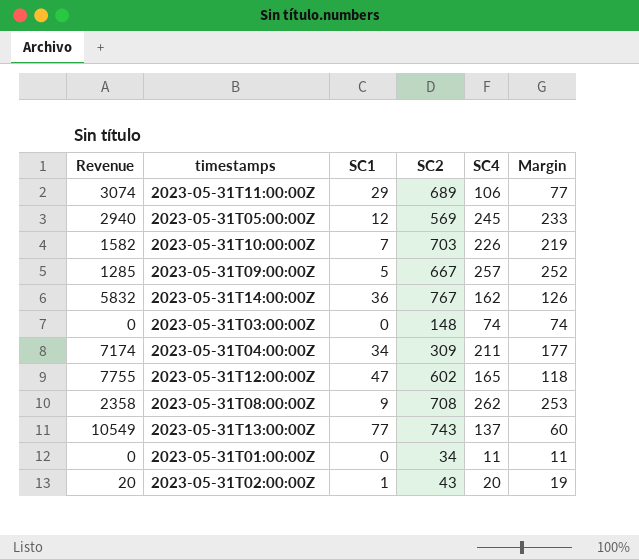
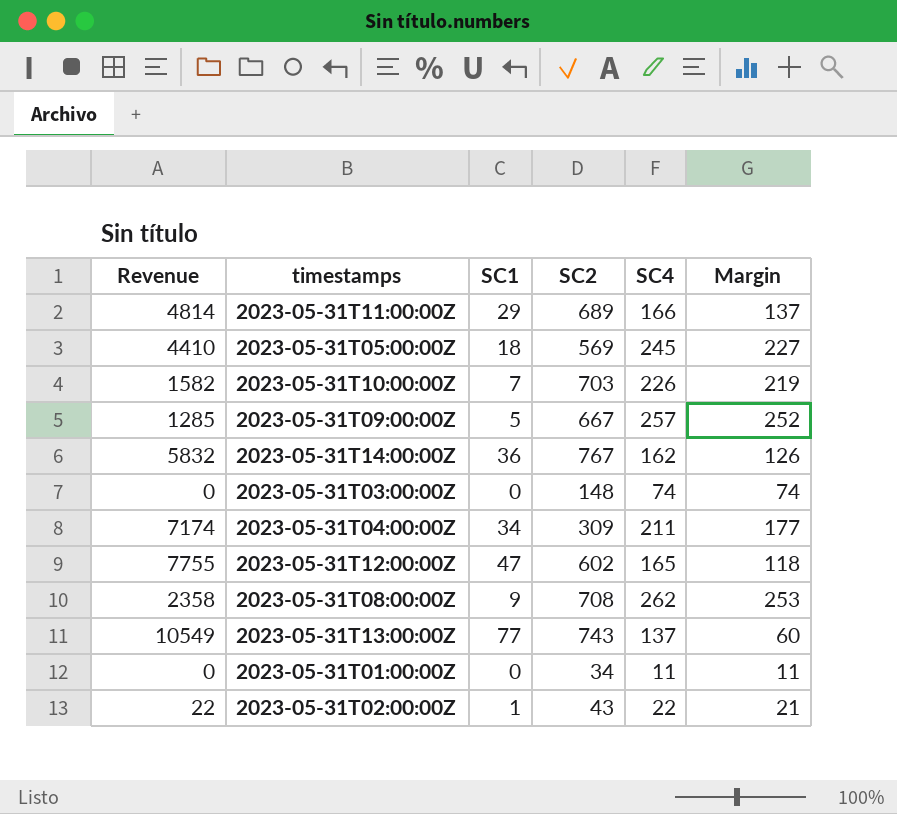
2023-05-31T11:00:00Z | Revenue: 3074 -> 4814
2023-05-31T11:00:00Z | SC4: 106 -> 166
2023-05-31T11:00:00Z | Margin: 77 -> 137
2023-05-31T05:00:00Z | Revenue: 2940 -> 4410
2023-05-31T05:00:00Z | SC1: 12 -> 18
2023-05-31T05:00:00Z | Margin: 233 -> 227
2023-05-31T02:00:00Z | Revenue: 20 -> 22
2023-05-31T02:00:00Z | SC4: 20 -> 22
2023-05-31T02:00:00Z | Margin: 19 -> 21

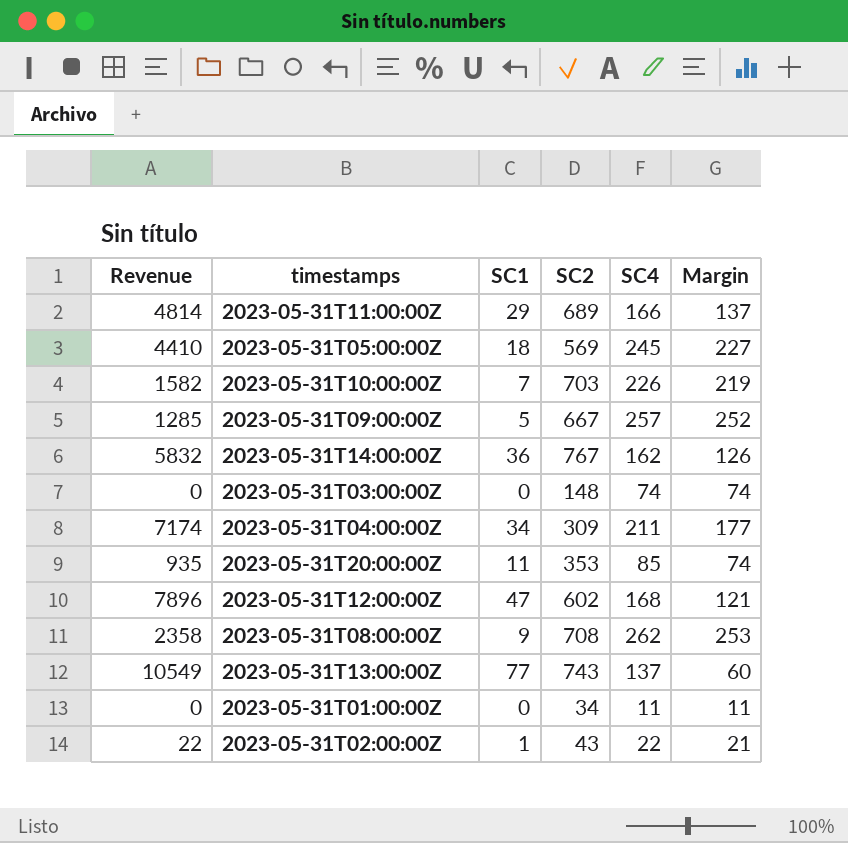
row 2023-05-31T20:00:00Z: none -> 935 | 11 | 353 | 85 | 74
2023-05-31T12:00:00Z | Revenue: 7755 -> 7896
2023-05-31T12:00:00Z | SC4: 165 -> 168
2023-05-31T12:00:00Z | Margin: 118 -> 121

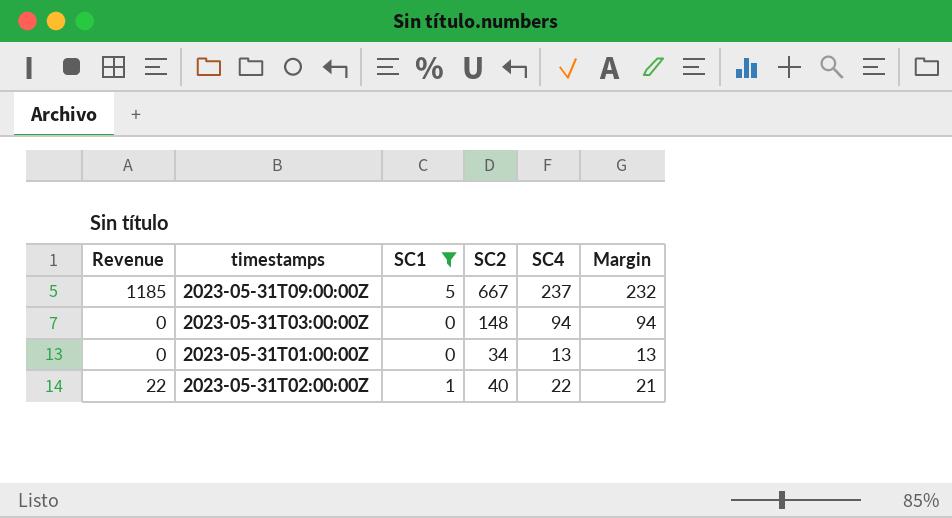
filter: none -> SC1 <= 5
2023-05-31T09:00:00Z | Revenue: 1285 -> 1185
2023-05-31T09:00:00Z | SC4: 257 -> 237
2023-05-31T09:00:00Z | Margin: 252 -> 232
2023-05-31T03:00:00Z | SC4: 74 -> 94
2023-05-31T03:00:00Z | Margin: 74 -> 94
2023-05-31T01:00:00Z | SC4: 11 -> 13
2023-05-31T01:00:00Z | Margin: 11 -> 13
2023-05-31T02:00:00Z | SC2: 43 -> 40

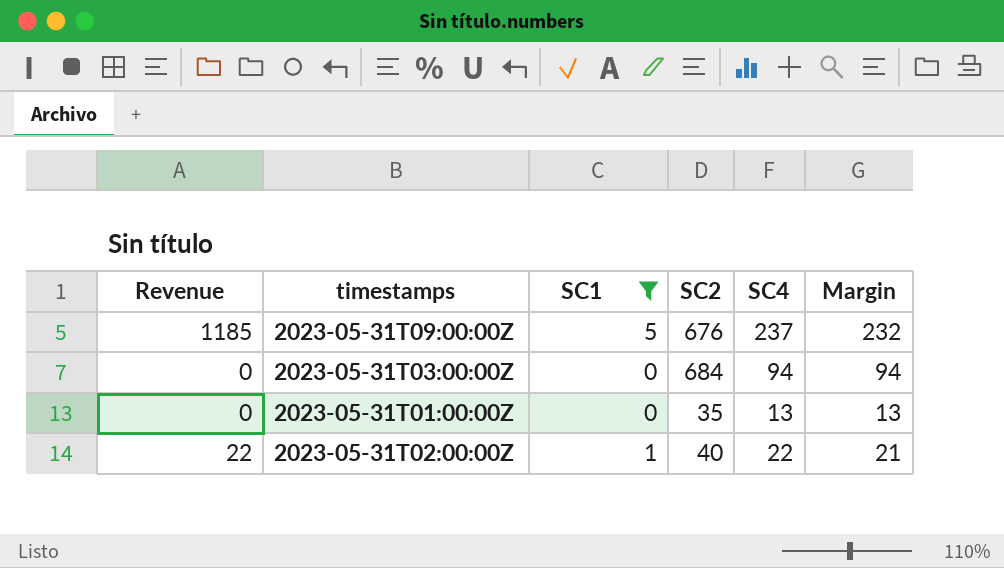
2023-05-31T09:00:00Z | SC2: 667 -> 676
2023-05-31T03:00:00Z | SC2: 148 -> 684
2023-05-31T01:00:00Z | SC2: 34 -> 35

